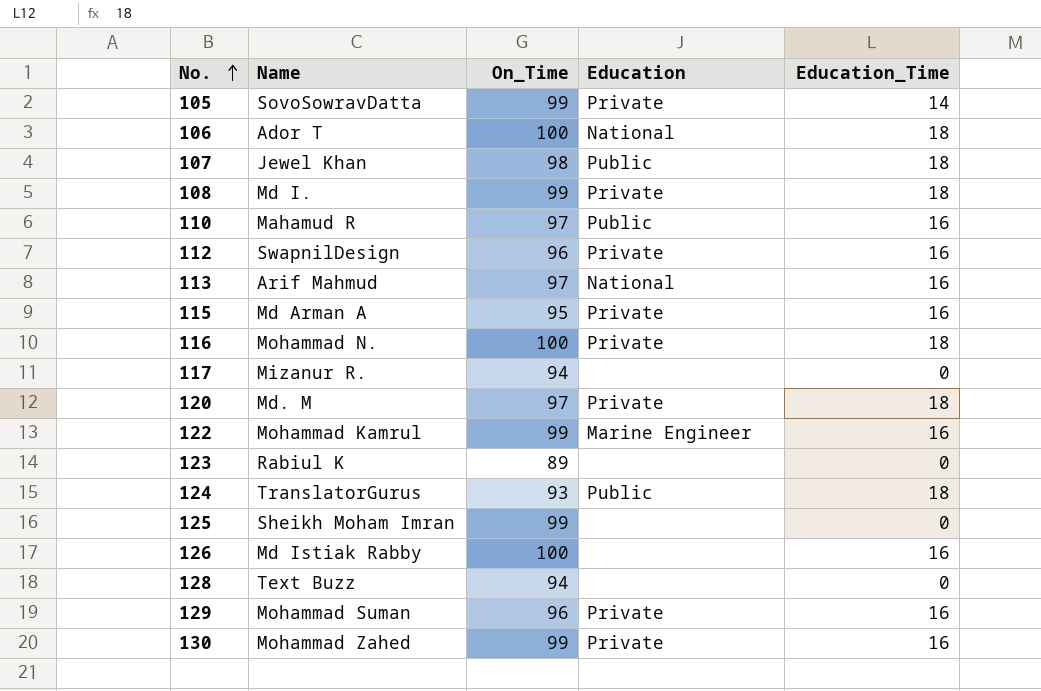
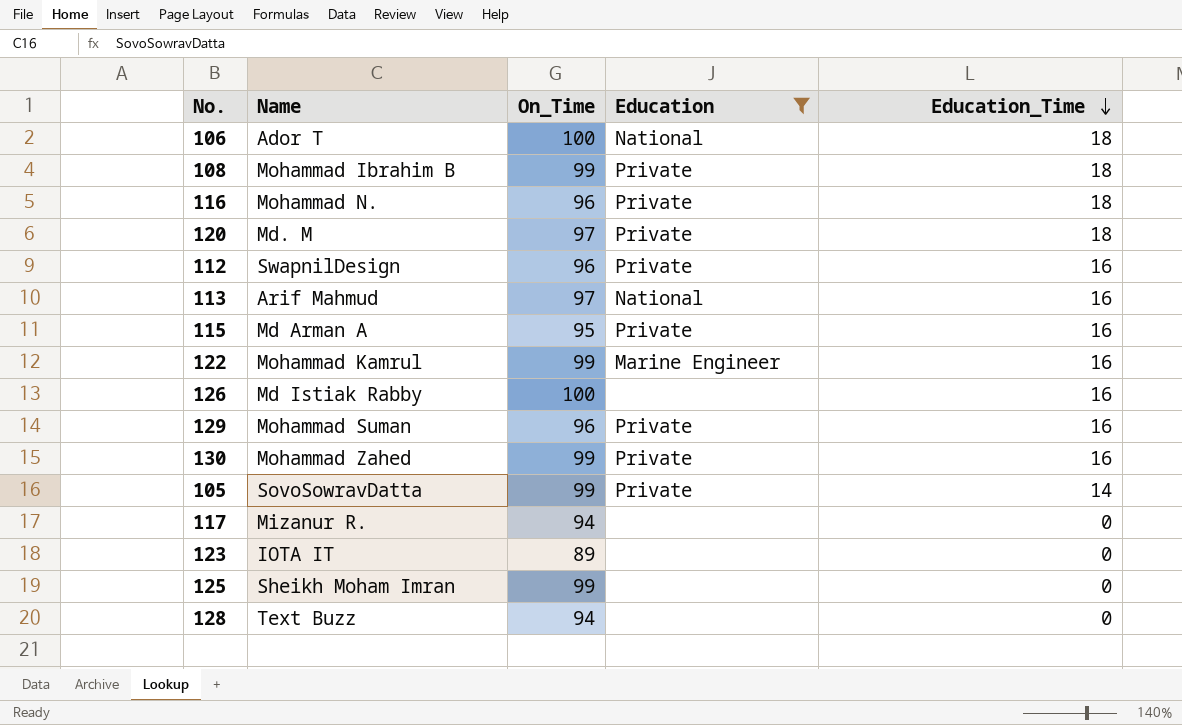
filter: none -> Education != Public
row order: No. ascending -> Education_Time descending
108 | Name: Md I. -> Mohammad Ibrahim B
116 | On_Time: 100 -> 96
123 | Name: Rabiul K -> IOTA IT

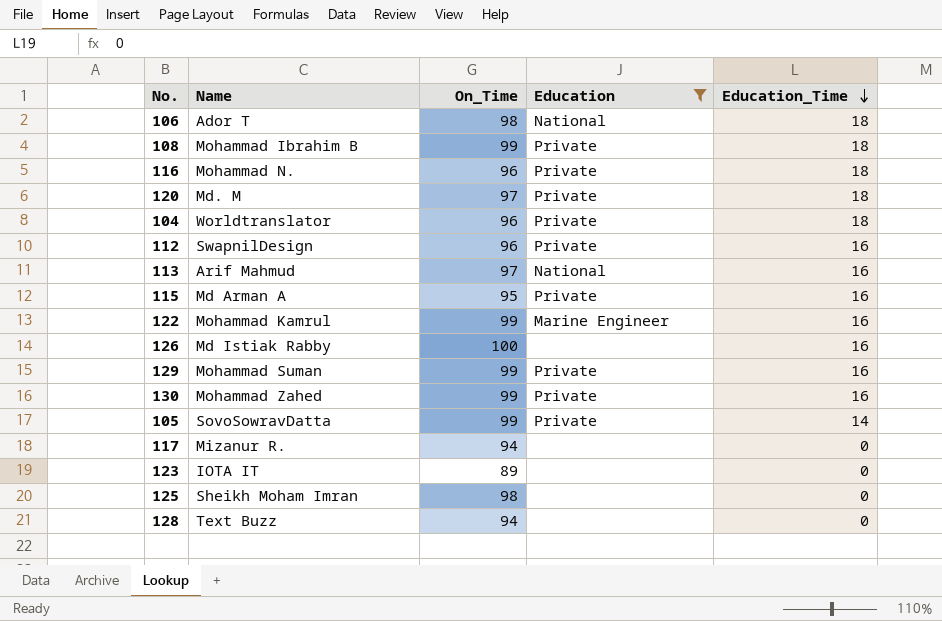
106 | On_Time: 100 -> 98
row 104: none -> Worldtranslator | 96 | Private | 18
129 | On_Time: 96 -> 99
125 | On_Time: 99 -> 98

